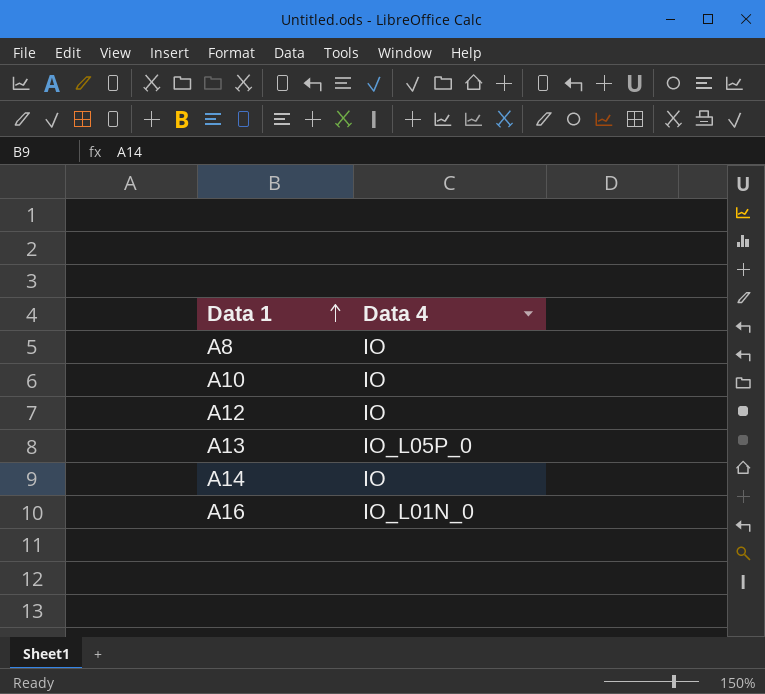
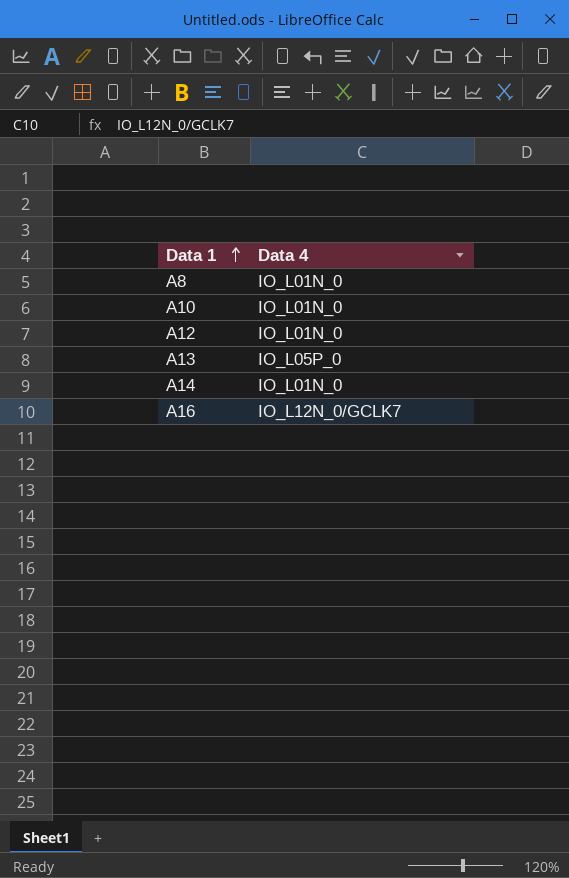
A8 | Data 4: IO -> IO_L01N_0
A10 | Data 4: IO -> IO_L01N_0
A12 | Data 4: IO -> IO_L01N_0
A14 | Data 4: IO -> IO_L01N_0
A16 | Data 4: IO_L01N_0 -> IO_L12N_0/GCLK7

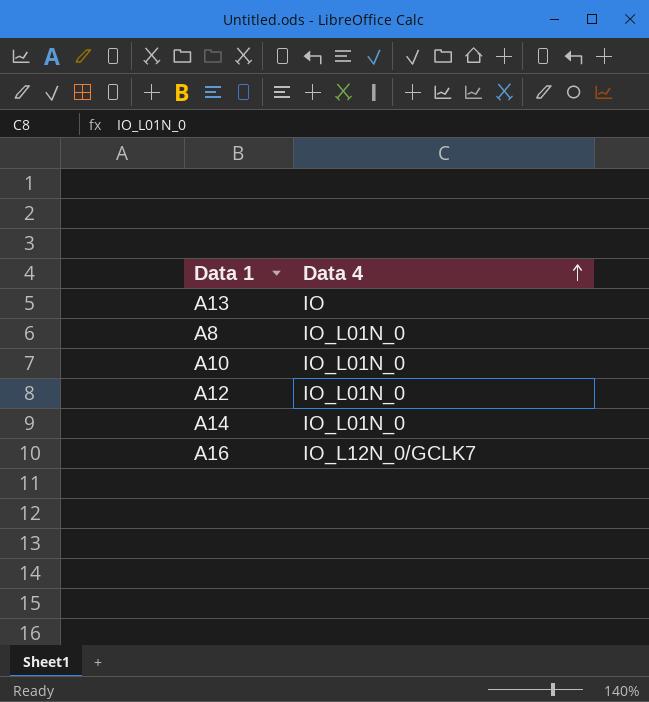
row order: Data 1 ascending -> Data 4 ascending
A13 | Data 4: IO_L05P_0 -> IO

